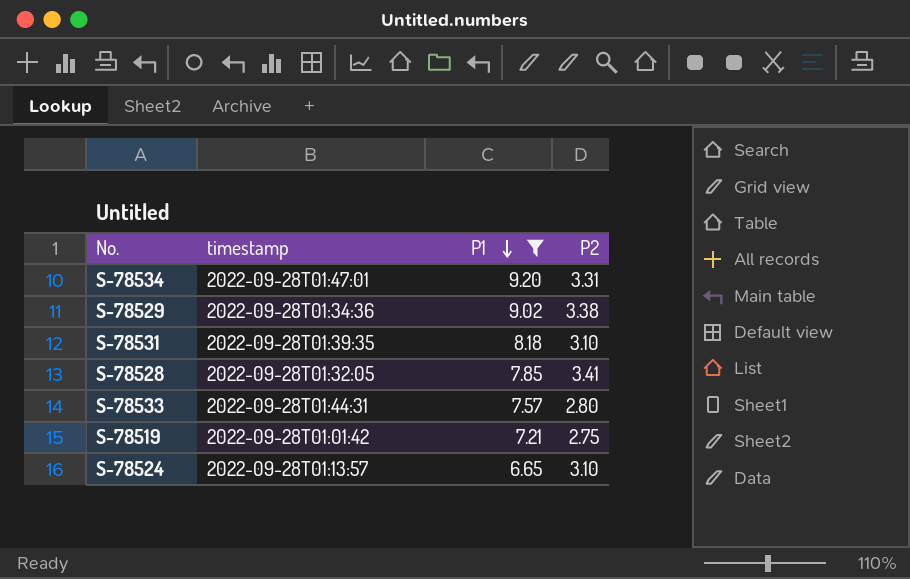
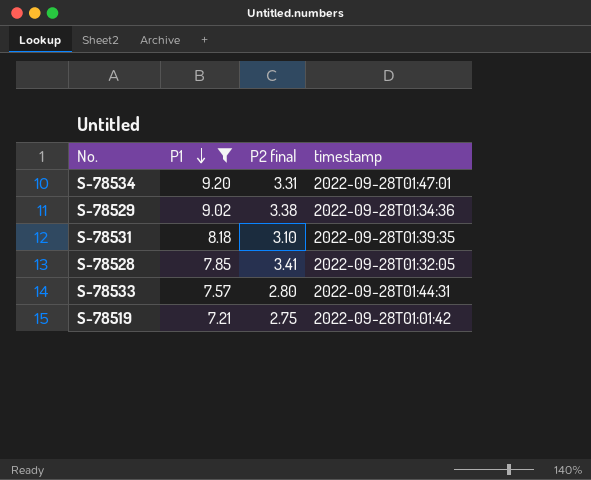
column name: P2 -> P2 final
column timestamp | position: 2 -> 4
row S-78524: 2022-09-28T01:13:57 | 6.65 | 3.10 -> none

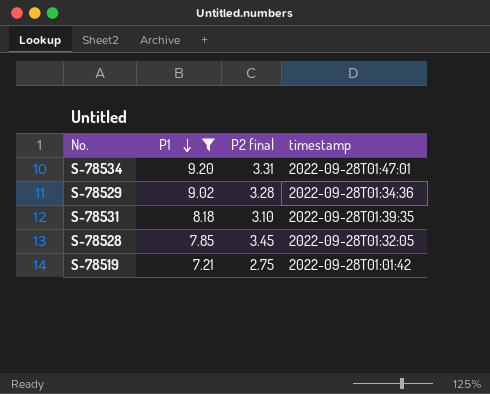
row S-78533: 7.57 | 2.80 | 2022-09-28T01:44:31 -> none
S-78529 | P2 final: 3.38 -> 3.28
S-78528 | P2 final: 3.41 -> 3.45

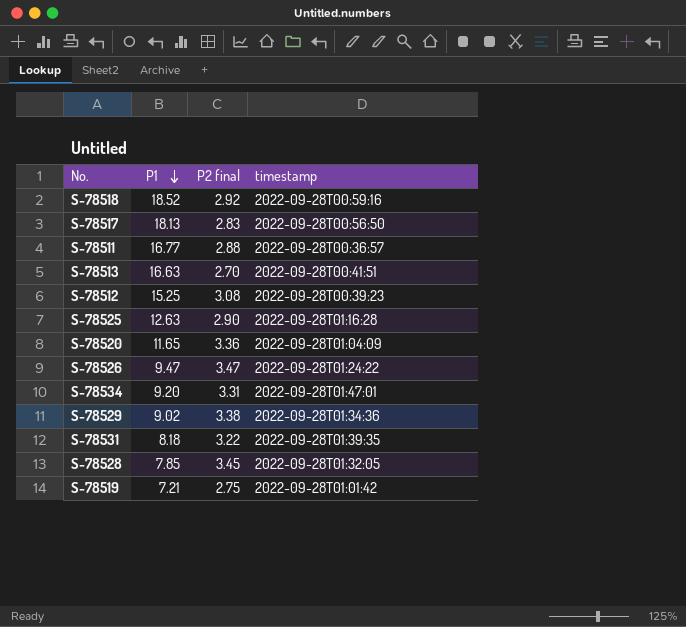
filter: P1 <= 9.20 -> none
S-78529 | P2 final: 3.28 -> 3.38
S-78531 | P2 final: 3.10 -> 3.22

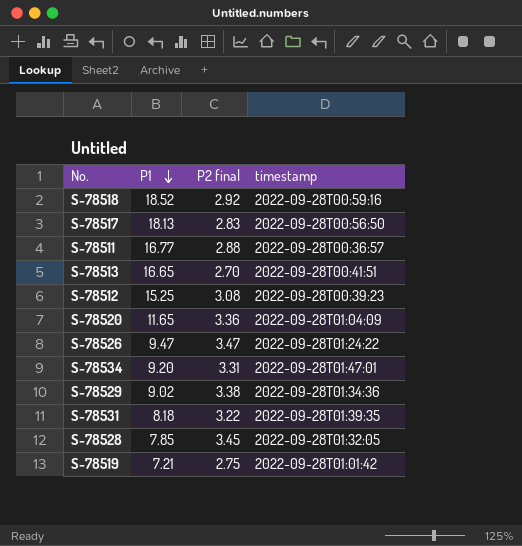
row S-78525: 12.63 | 2.90 | 2022-09-28T01:16:28 -> none
S-78513 | P1: 16.63 -> 16.65

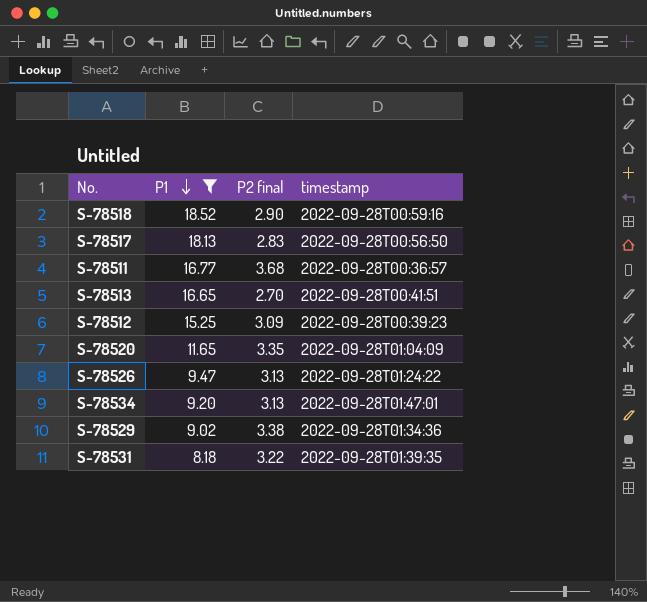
filter: none -> P1 >= 8.18
S-78518 | P2 final: 2.92 -> 2.90
S-78511 | P2 final: 2.88 -> 3.68
S-78512 | P2 final: 3.08 -> 3.09
S-78520 | P2 final: 3.36 -> 3.35
S-78526 | P2 final: 3.47 -> 3.13
S-78534 | P2 final: 3.31 -> 3.13

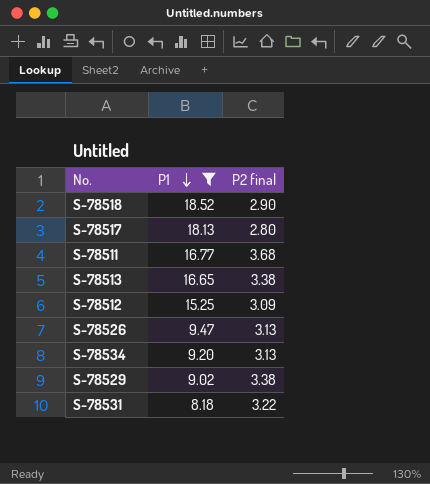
column timestamp | position: 4 -> none
row S-78520: 11.65 | 3.35 | 2022-09-28T01:04:09 -> none
S-78517 | P2 final: 2.83 -> 2.80
S-78513 | P2 final: 2.70 -> 3.38

